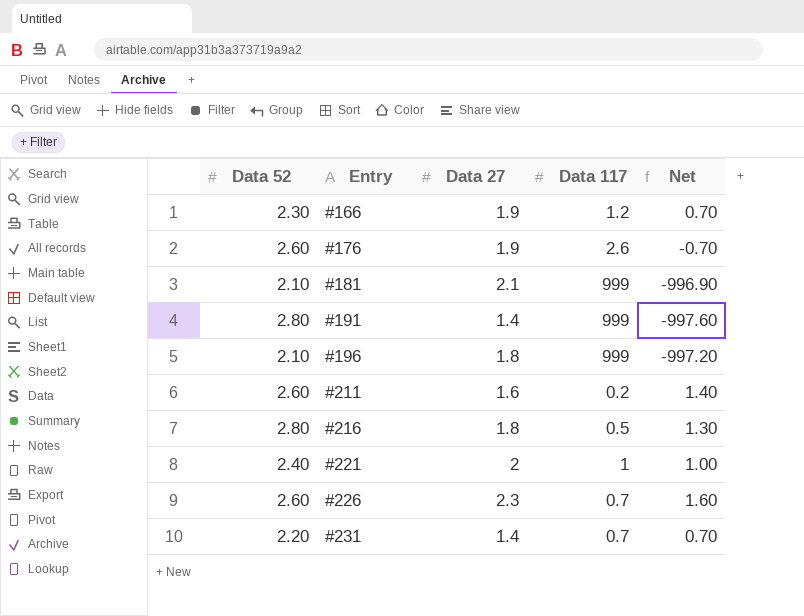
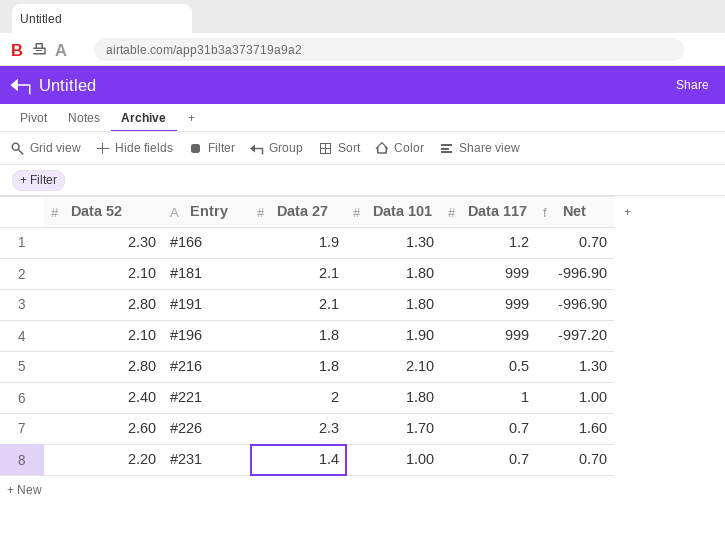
column Data 101 | position: none -> 4
row #176: 2.60 | 1.9 | 2.6 | -0.70 -> none
row #211: 2.60 | 1.6 | 0.2 | 1.40 -> none
#191 | Data 27: 1.4 -> 2.1
#191 | Net: -997.60 -> -996.90

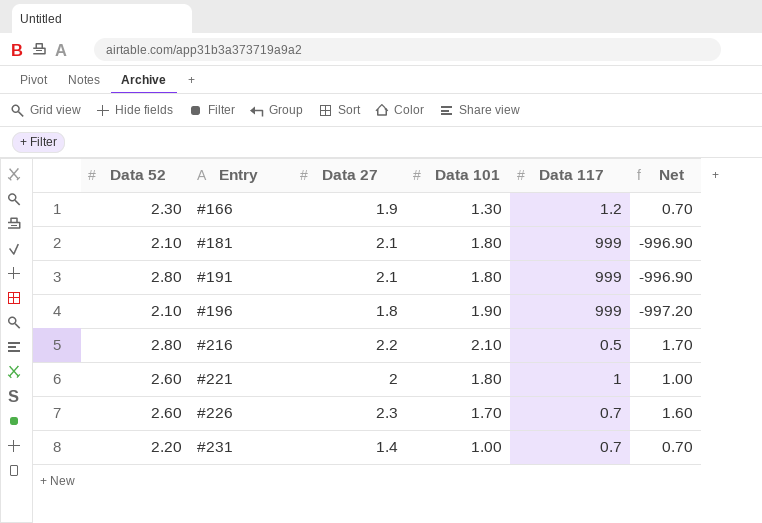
#216 | Data 27: 1.8 -> 2.2
#216 | Net: 1.30 -> 1.70
#221 | Data 52: 2.40 -> 2.60

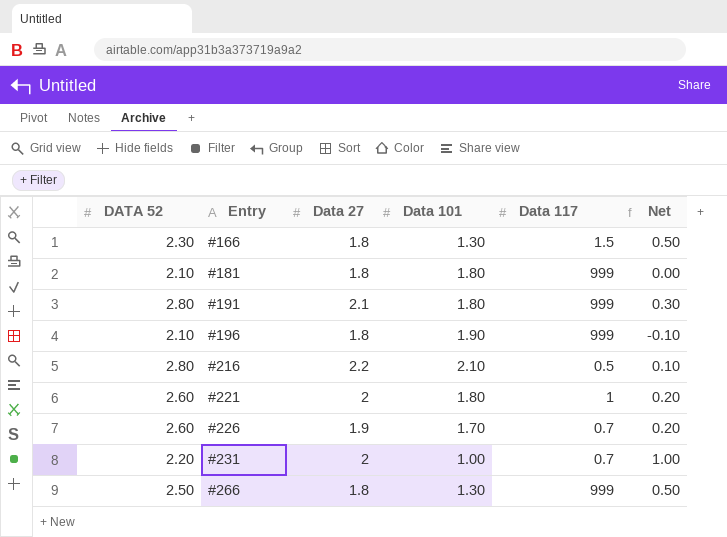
column name: Data 52 -> DATA 52
column Net | formula: [Data 27] - [Data 117] -> [Data 27] - [Data 101]
#166 | Data 27: 1.9 -> 1.8
#166 | Data 117: 1.2 -> 1.5
#181 | Data 27: 2.1 -> 1.8
#226 | Data 27: 2.3 -> 1.9
#231 | Data 27: 1.4 -> 2
row #266: none -> 2.50 | 1.8 | 1.30 | 999 | 0.50

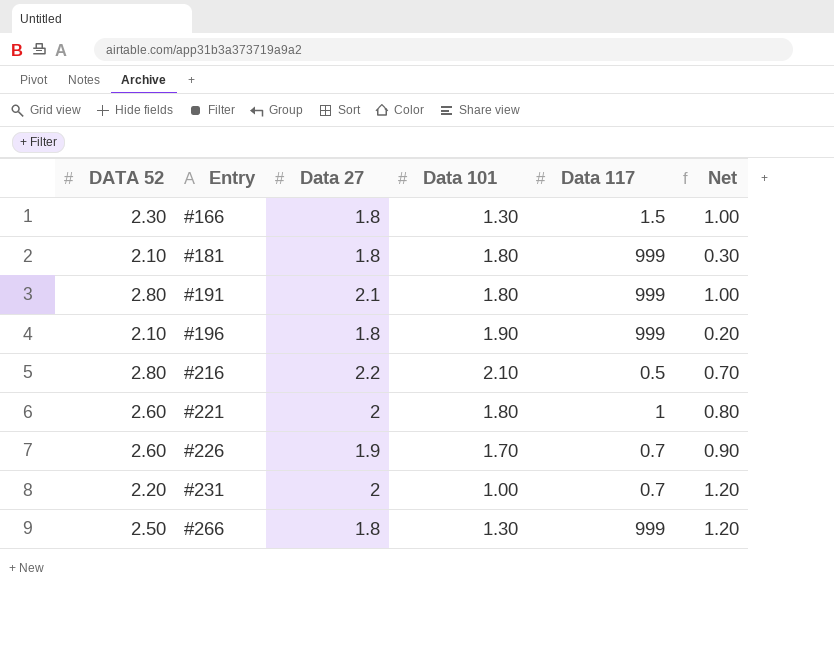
column Net | formula: [Data 27] - [Data 101] -> [DATA 52] - [Data 101]

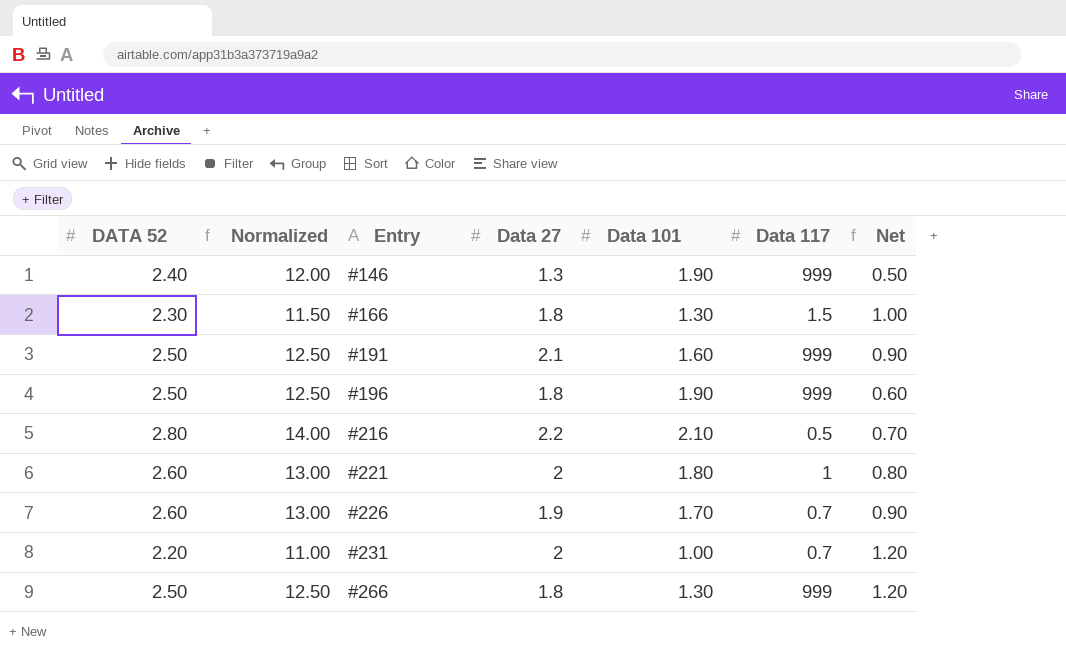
column Normalized | formula: none -> [DATA 52] * 5
row #181: 2.10 | 1.8 | 1.80 | 999 | 0.30 -> none
row #146: none -> 2.40 | 12.00 | 1.3 | 1.90 | 999 | 0.50
#191 | DATA 52: 2.80 -> 2.50
#191 | Data 101: 1.80 -> 1.60
#191 | Net: 1.00 -> 0.90
#196 | DATA 52: 2.10 -> 2.50
#196 | Net: 0.20 -> 0.60

